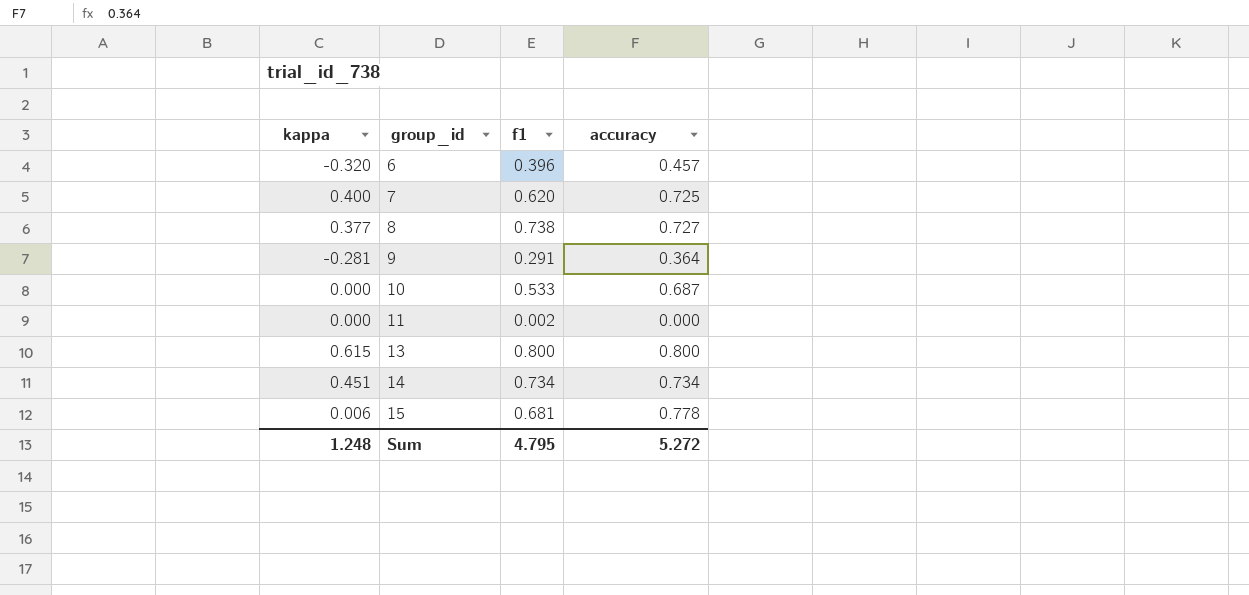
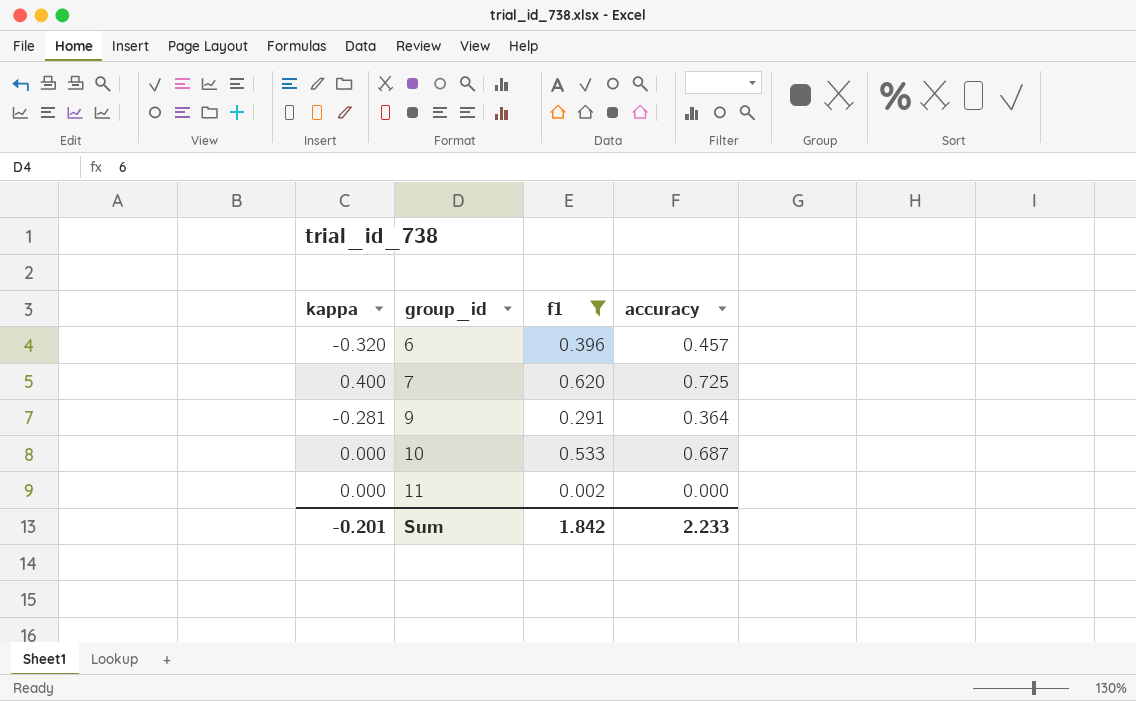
filter: none -> f1 <= 0.620
Sum | kappa: 1.248 -> -0.201
Sum | f1: 4.795 -> 1.842
Sum | accuracy: 5.272 -> 2.233

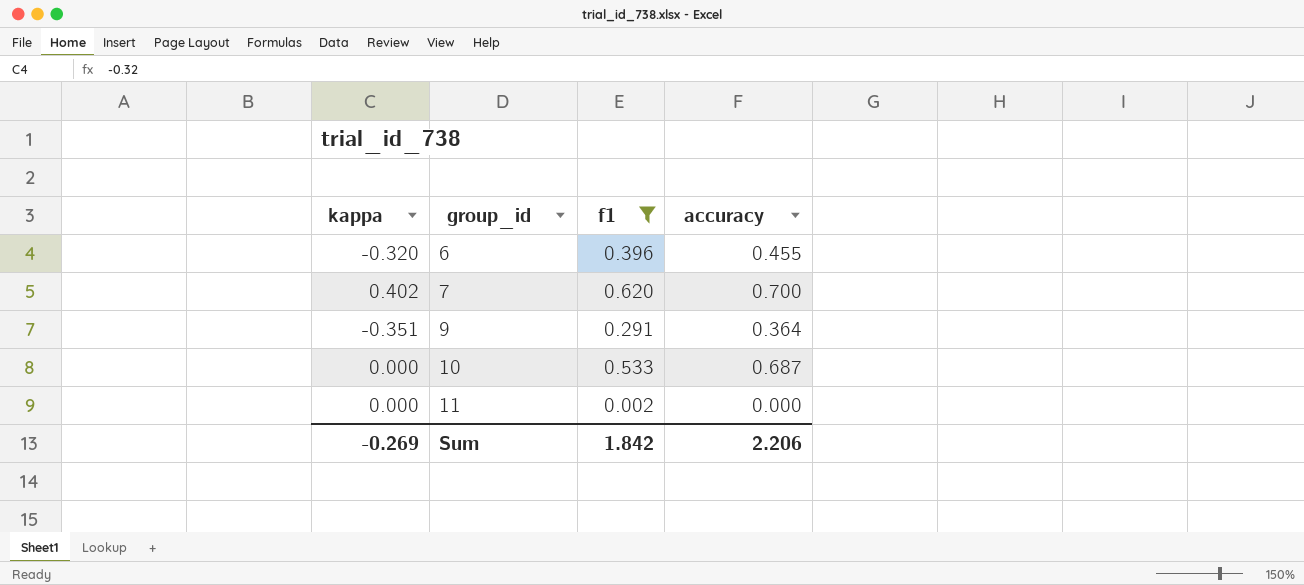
6 | accuracy: 0.457 -> 0.455
7 | kappa: 0.400 -> 0.402
7 | accuracy: 0.725 -> 0.700
9 | kappa: -0.281 -> -0.351
Sum | kappa: -0.201 -> -0.269
Sum | accuracy: 2.233 -> 2.206

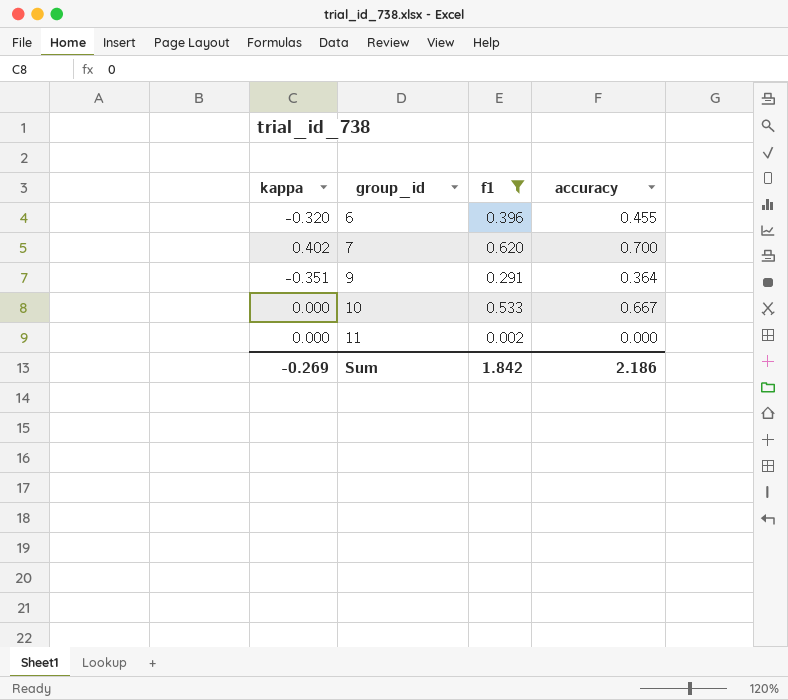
10 | accuracy: 0.687 -> 0.667
Sum | accuracy: 2.206 -> 2.186

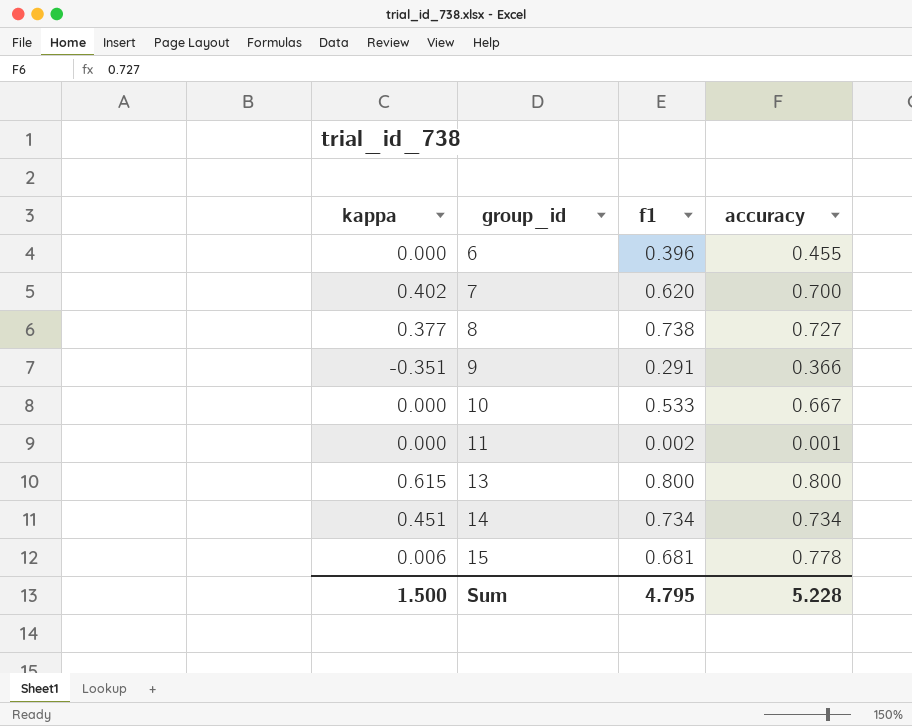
filter: f1 <= 0.620 -> none
6 | kappa: -0.320 -> 0.000
9 | accuracy: 0.364 -> 0.366
11 | accuracy: 0.000 -> 0.001
Sum | kappa: -0.269 -> 1.500
Sum | f1: 1.842 -> 4.795
Sum | accuracy: 2.186 -> 5.228

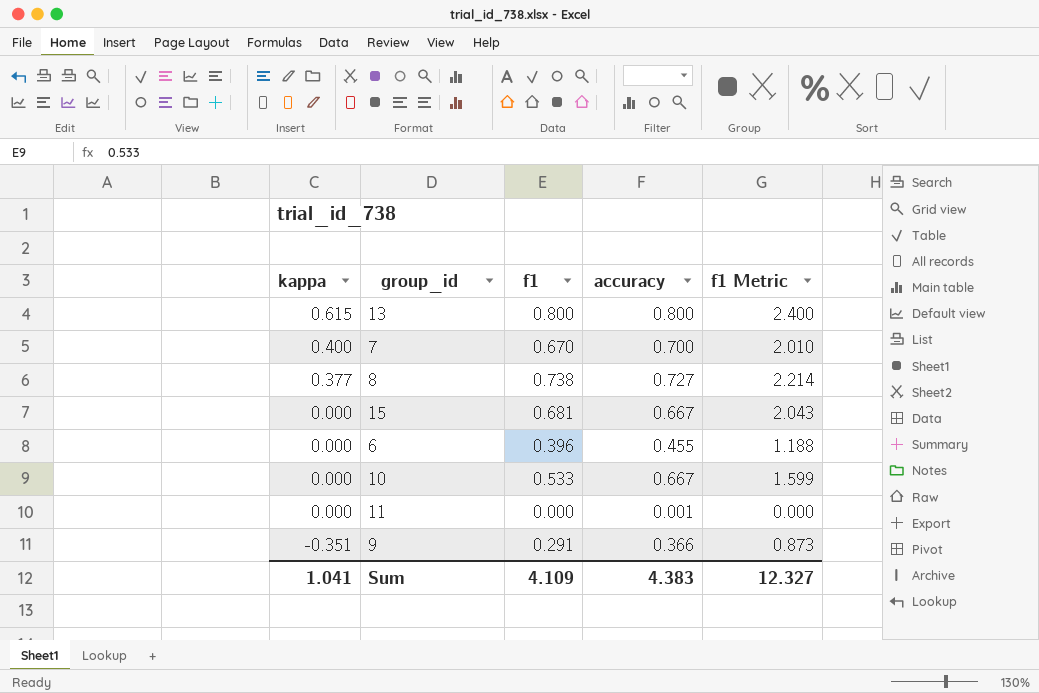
row order: group_id ascending -> kappa descending
column f1 Metric | formula: none -> [f1] * 3
row 14: 0.451 | 0.734 | 0.734 -> none
7 | kappa: 0.402 -> 0.400
7 | f1: 0.620 -> 0.670
15 | kappa: 0.006 -> 0.000
15 | accuracy: 0.778 -> 0.667
11 | f1: 0.002 -> 0.000
Sum | kappa: 1.500 -> 1.041
Sum | f1: 4.795 -> 4.109
Sum | accuracy: 5.228 -> 4.383

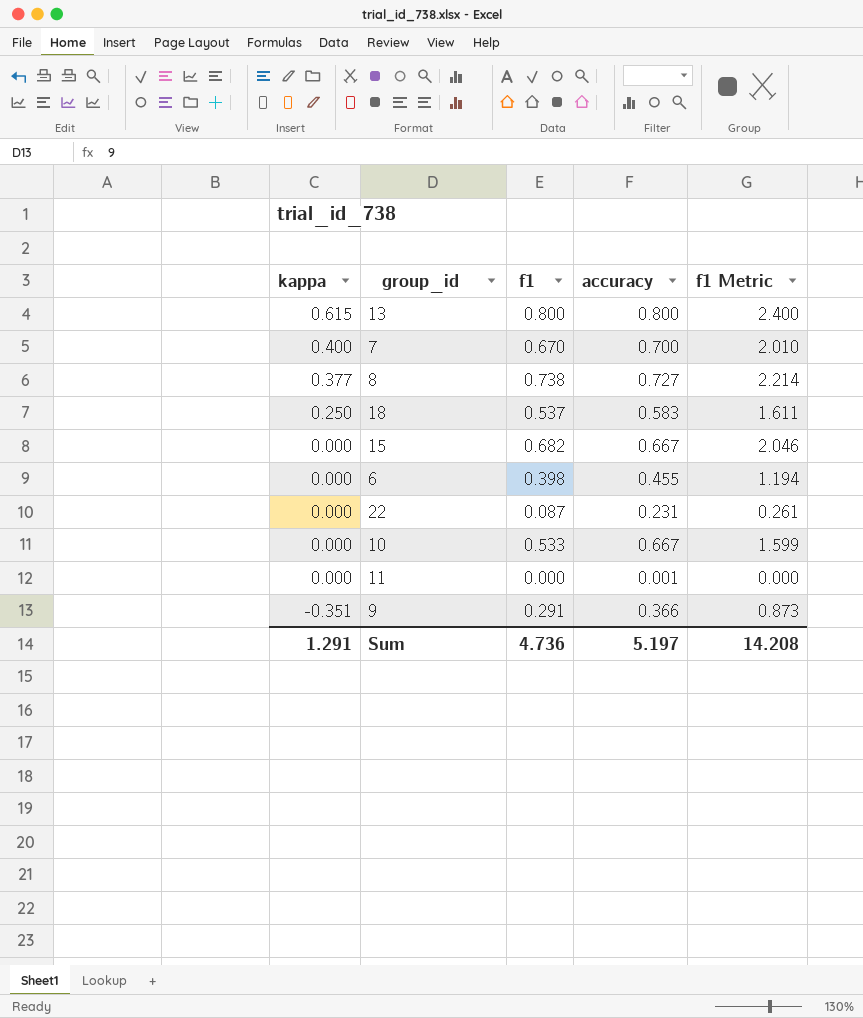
row 18: none -> 0.250 | 0.537 | 0.583 | 1.611
15 | f1: 0.681 -> 0.682
15 | f1 Metric: 2.043 -> 2.046
6 | f1: 0.396 -> 0.398
6 | f1 Metric: 1.188 -> 1.194
row 22: none -> 0.000 | 0.087 | 0.231 | 0.261
Sum | kappa: 1.041 -> 1.291
Sum | f1: 4.109 -> 4.736
Sum | accuracy: 4.383 -> 5.197
Sum | f1 Metric: 12.327 -> 14.208

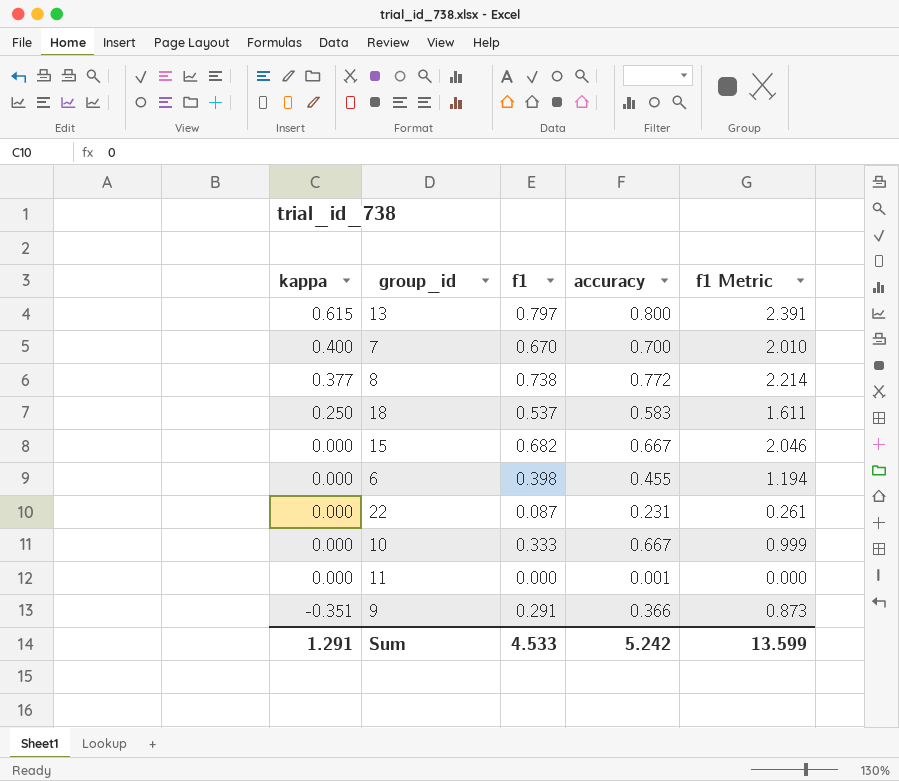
13 | f1: 0.800 -> 0.797
13 | f1 Metric: 2.400 -> 2.391
8 | accuracy: 0.727 -> 0.772
10 | f1: 0.533 -> 0.333
10 | f1 Metric: 1.599 -> 0.999
Sum | f1: 4.736 -> 4.533
Sum | accuracy: 5.197 -> 5.242
Sum | f1 Metric: 14.208 -> 13.599

